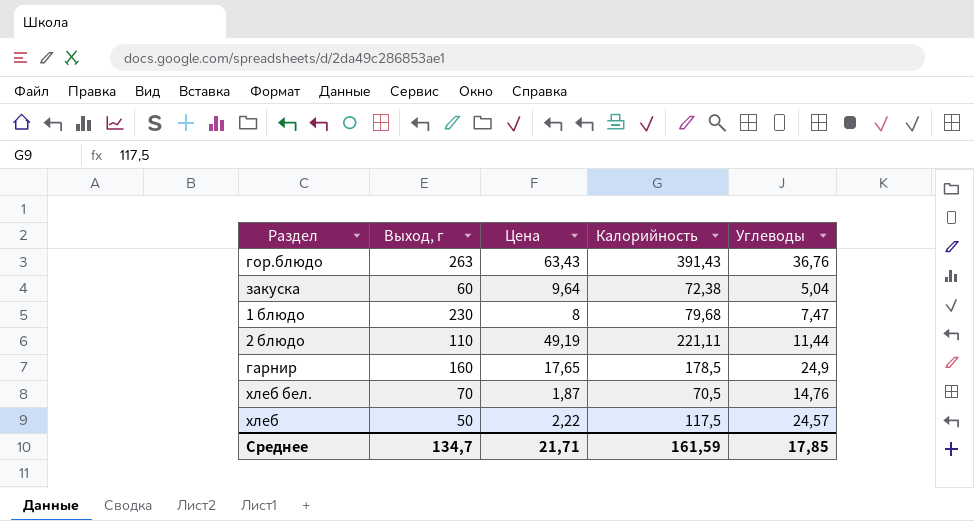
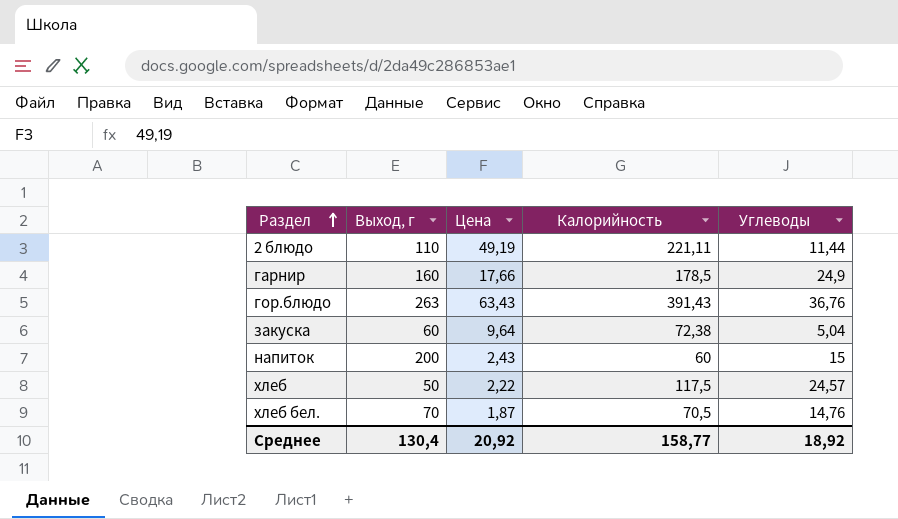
row order: none -> Раздел ascending
row 1 блюдо: 230 | 8 | 79,68 | 7,47 -> none
гарнир | Цена: 17,65 -> 17,66
row напиток: none -> 200 | 2,43 | 60 | 15
Среднее | Выход, г: 134,7 -> 130,4
Среднее | Цена: 21,71 -> 20,92
Среднее | Калорийность: 161,59 -> 158,77
Среднее | Углеводы: 17,85 -> 18,92

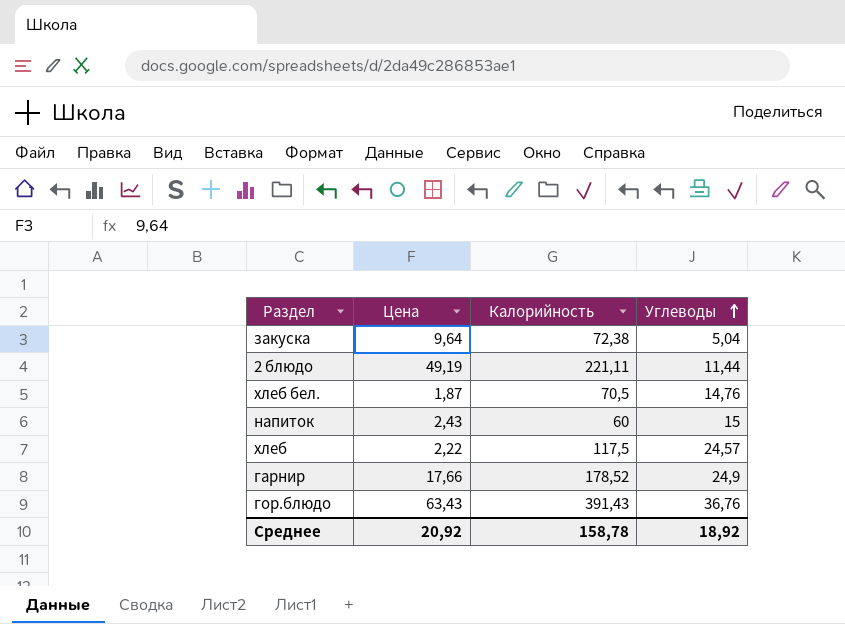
row order: Раздел ascending -> Углеводы ascending
column Выход, г | position: 2 -> none
гарнир | Калорийность: 178,5 -> 178,52
Среднее | Калорийность: 158,77 -> 158,78

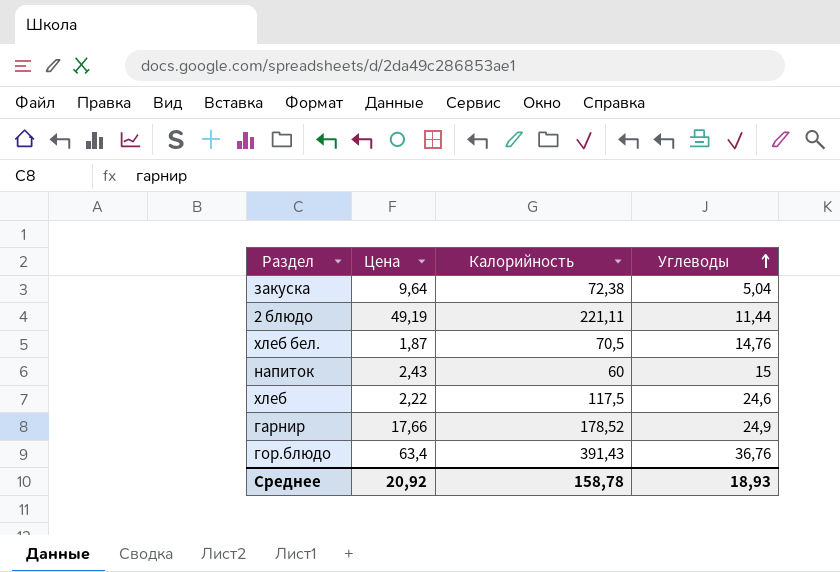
хлеб | Углеводы: 24,57 -> 24,6
гор.блюдо | Цена: 63,43 -> 63,4
Среднее | Углеводы: 18,92 -> 18,93

